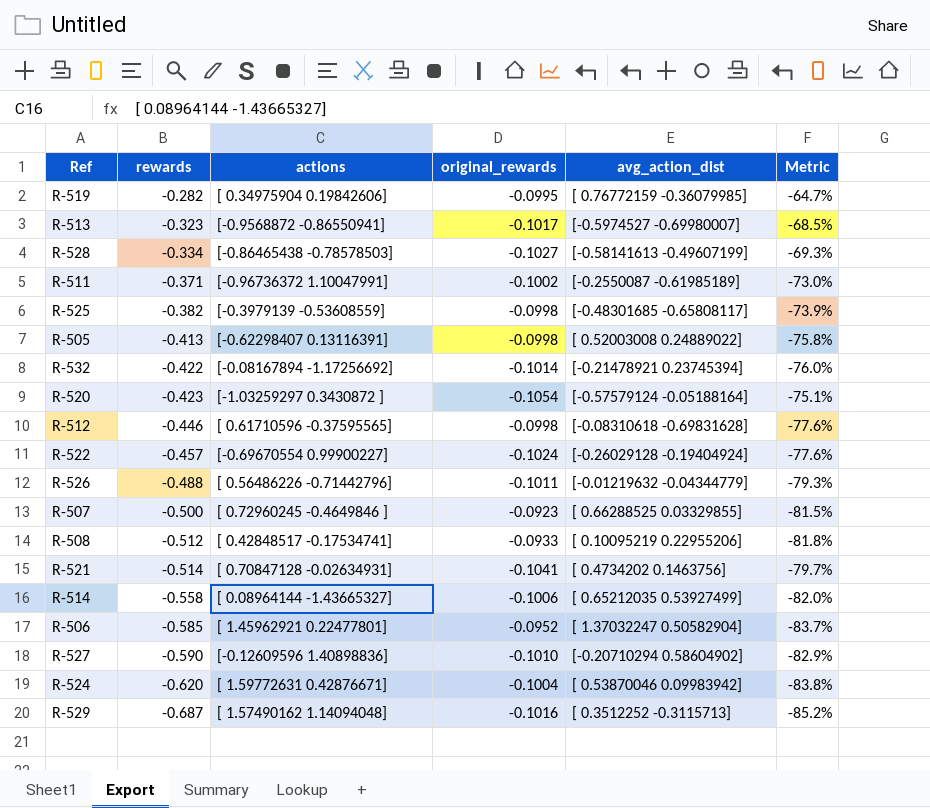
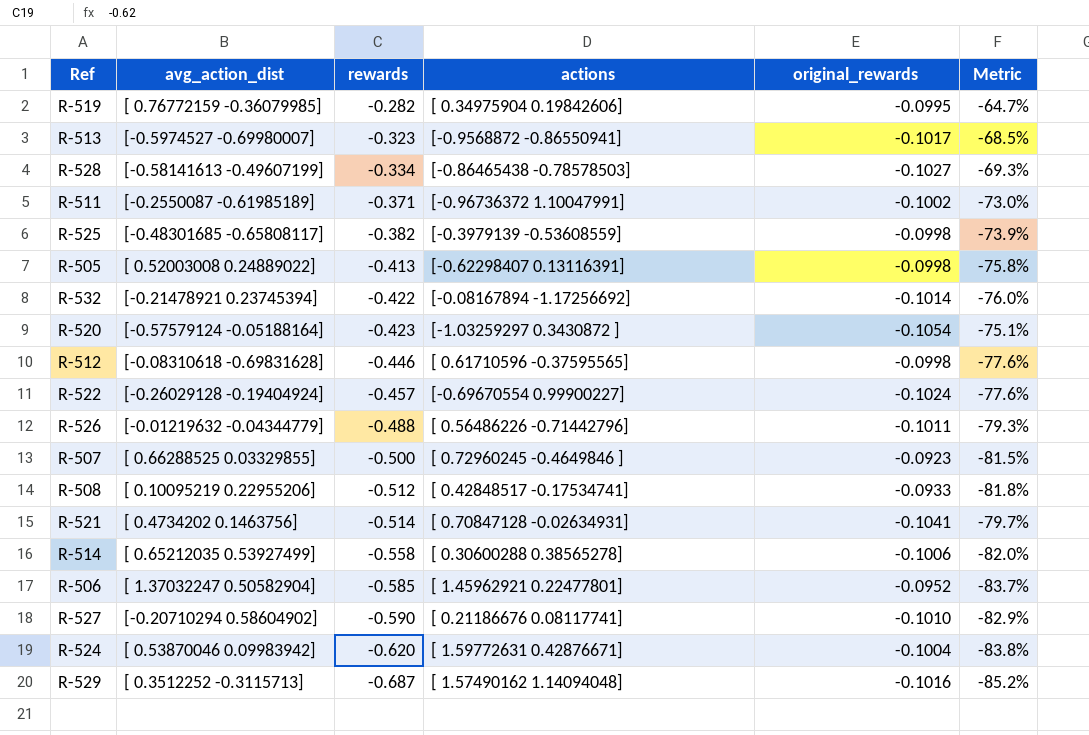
column avg_action_dist | position: 5 -> 2
R-514 | actions: [ 0.08964144 -1.43665327] -> [ 0.30600288 0.38565278]
R-527 | actions: [-0.12609596 1.40898836] -> [ 0.21186676 0.08117741]

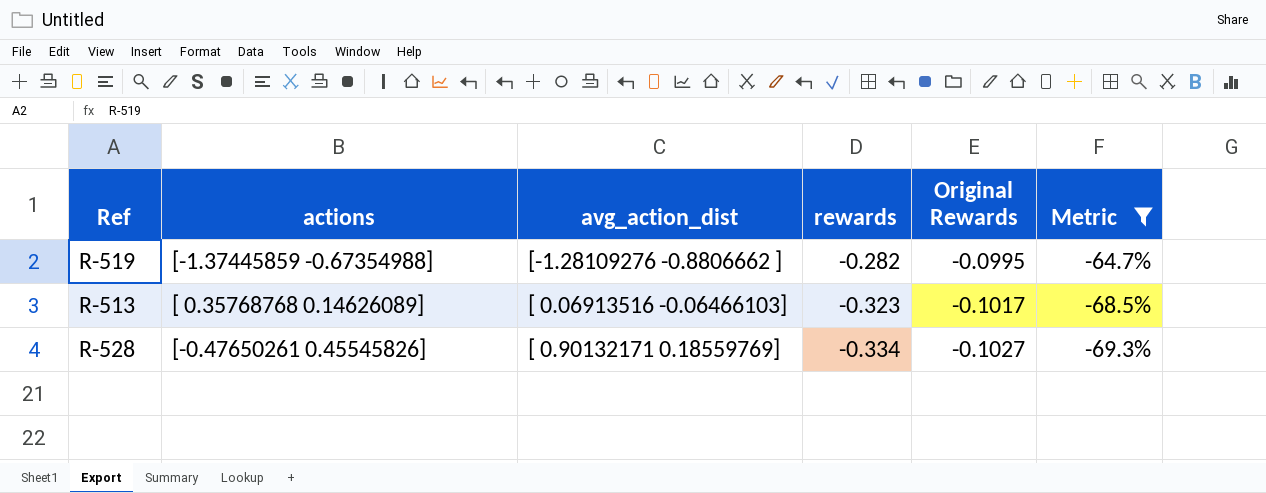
filter: none -> Metric >= -69.3%
column actions | position: 4 -> 2
column name: original_rewards -> Original Rewards
R-519 | actions: [ 0.34975904 0.19842606] -> [-1.37445859 -0.67354988]
R-519 | avg_action_dist: [ 0.76772159 -0.36079985] -> [-1.28109276 -0.8806662 ]
R-513 | actions: [-0.9568872 -0.86550941] -> [ 0.35768768 0.14626089]
R-513 | avg_action_dist: [-0.5974527 -0.69980007] -> [ 0.06913516 -0.06466103]
R-528 | actions: [-0.86465438 -0.78578503] -> [-0.47650261 0.45545826]
R-528 | avg_action_dist: [-0.58141613 -0.49607199] -> [ 0.90132171 0.18559769]

